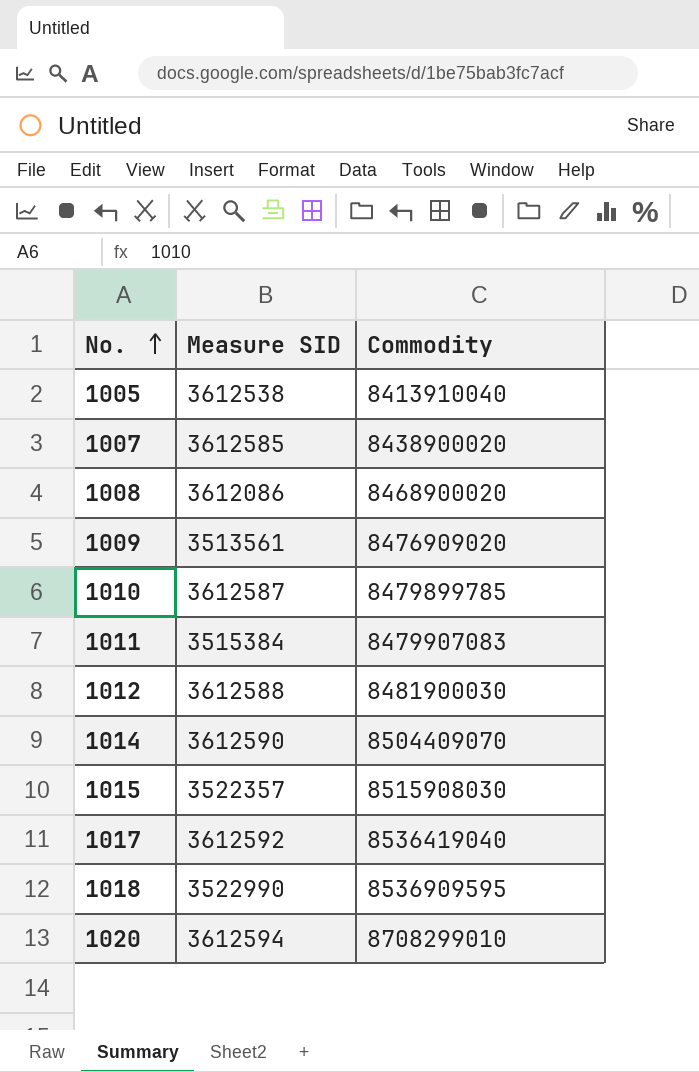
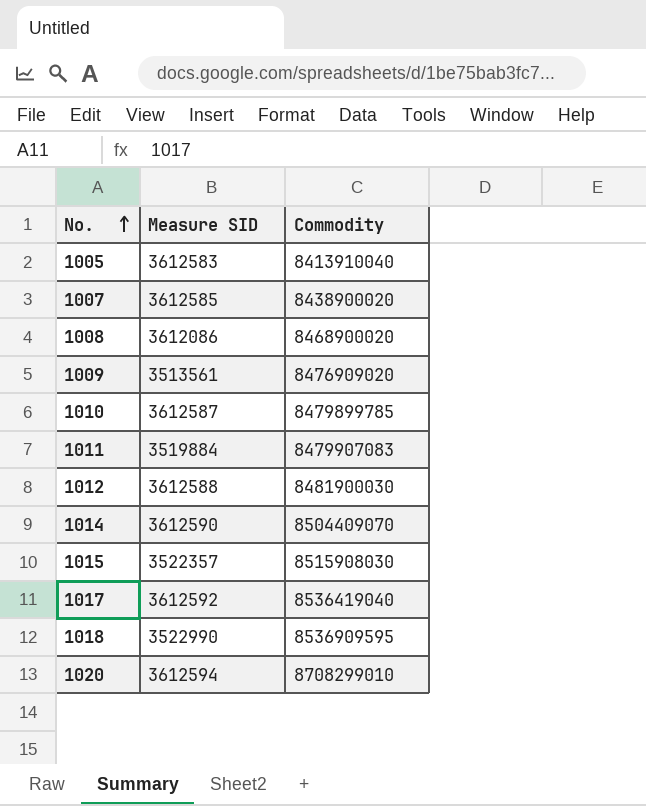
1005 | Measure SID: 3612538 -> 3612583
1011 | Measure SID: 3515384 -> 3519884

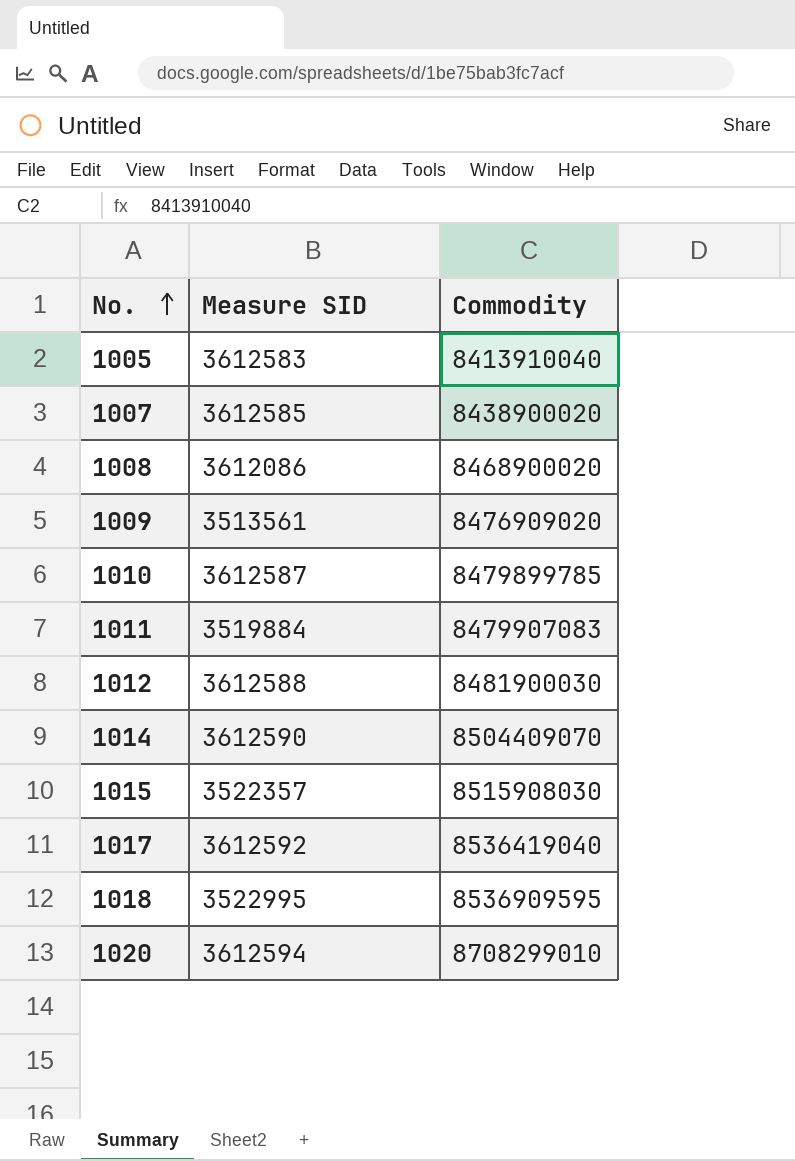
1018 | Measure SID: 3522990 -> 3522995

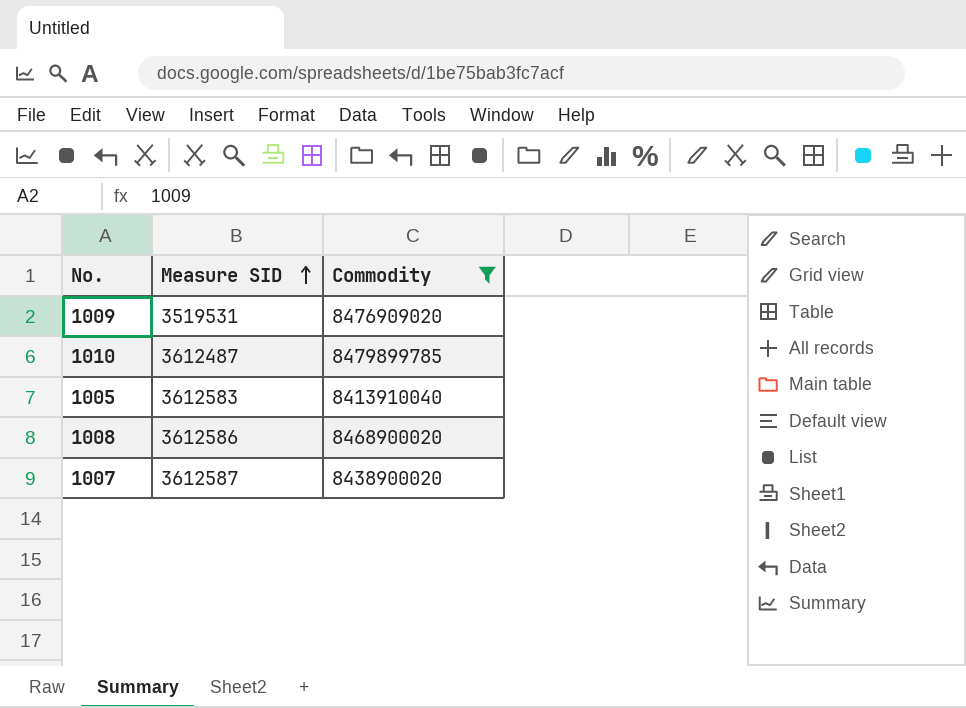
filter: none -> Commodity <= 8479899785
row order: No. ascending -> Measure SID ascending
1009 | Measure SID: 3513561 -> 3519531
1010 | Measure SID: 3612587 -> 3612487
1008 | Measure SID: 3612086 -> 3612586
1007 | Measure SID: 3612585 -> 3612587

